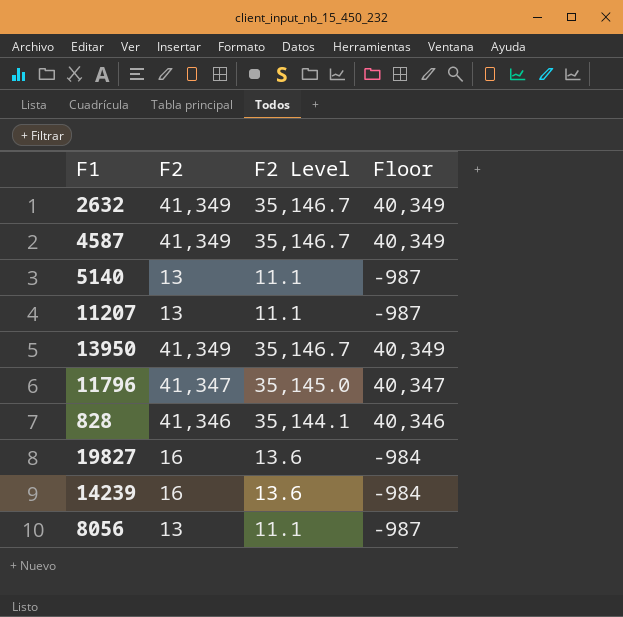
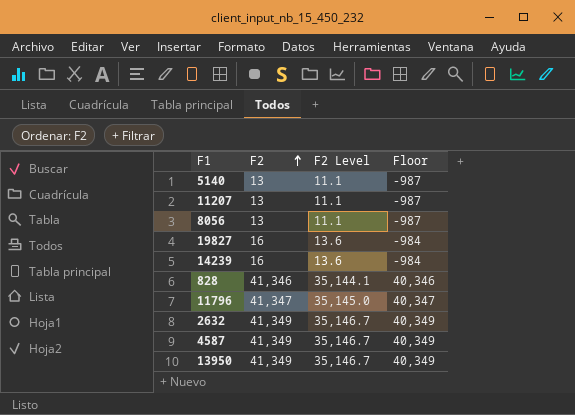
row order: none -> F2 ascending

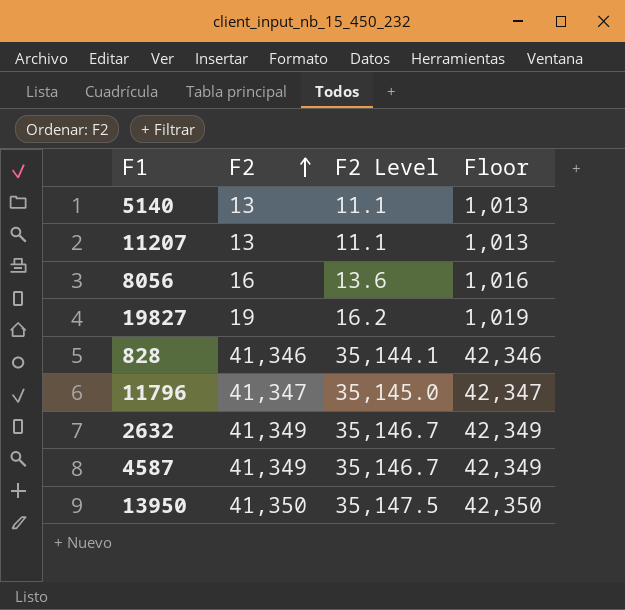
column Floor | formula: [F2] - 1000 -> [F2] + 1000
row 14239: 16 | 13.6 | -984 -> none
8056 | F2: 13 -> 16
8056 | F2 Level: 11.1 -> 13.6
19827 | F2: 16 -> 19
19827 | F2 Level: 13.6 -> 16.2
13950 | F2: 41,349 -> 41,350
13950 | F2 Level: 35,146.7 -> 35,147.5

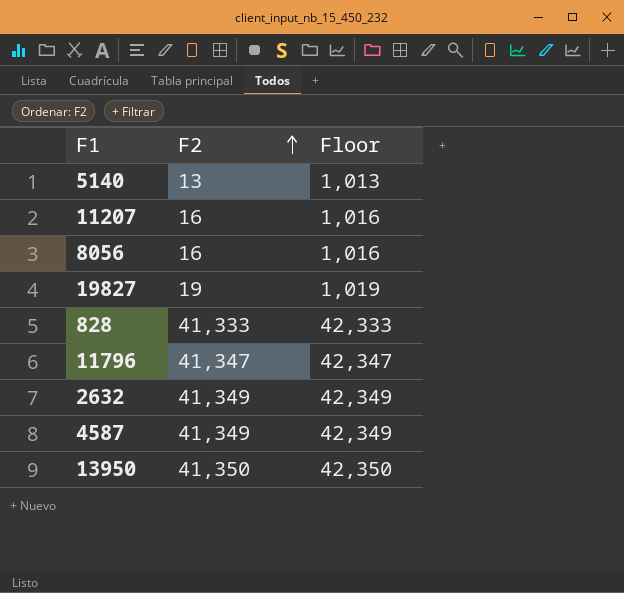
column F2 Level | formula: [F2] * 0.85 -> none
11207 | F2: 13 -> 16
11207 | Floor: 1,013 -> 1,016
828 | F2: 41,346 -> 41,333
828 | Floor: 42,346 -> 42,333

